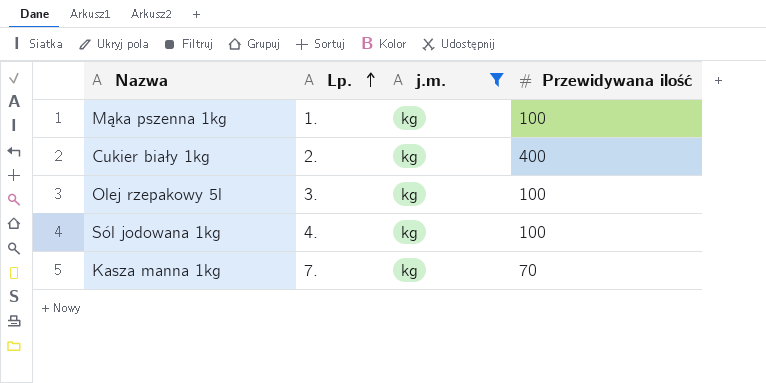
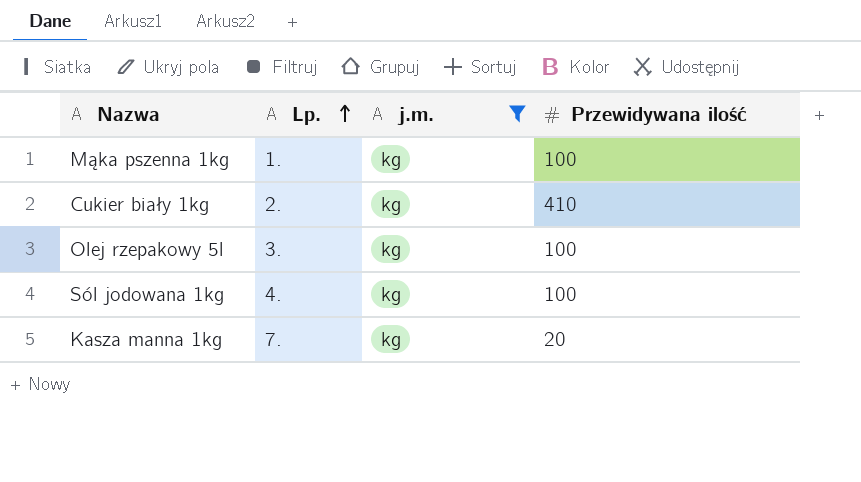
Cukier biały 1kg | Przewidywana ilość: 400 -> 410
Kasza manna 1kg | Przewidywana ilość: 70 -> 20

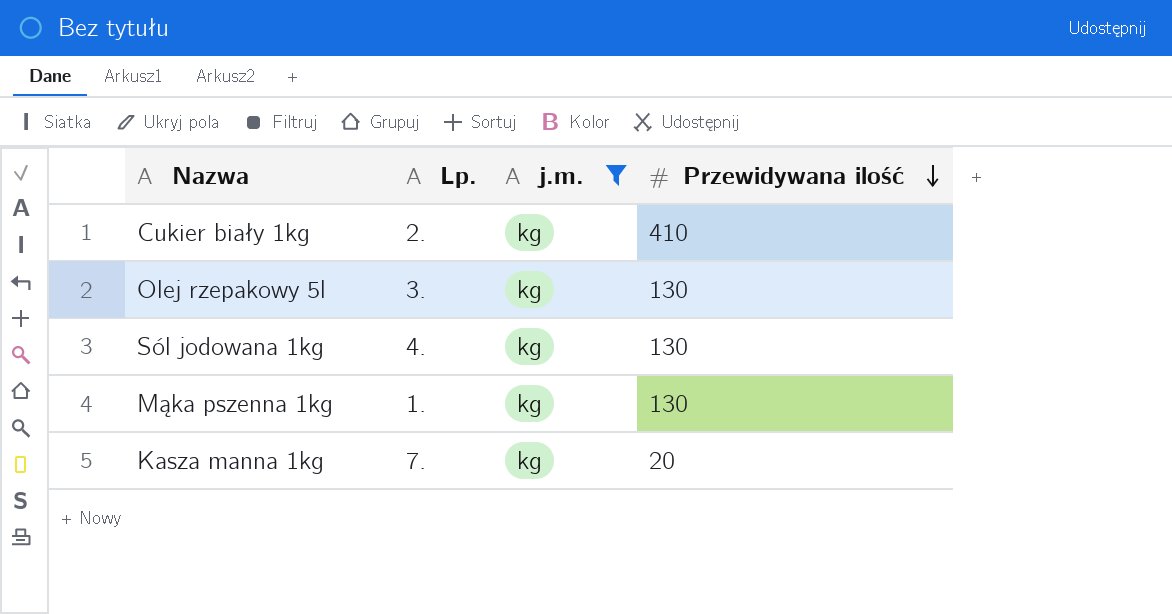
row order: Lp. ascending -> Przewidywana ilość descending
Olej rzepakowy 5l | Przewidywana ilość: 100 -> 130
Sól jodowana 1kg | Przewidywana ilość: 100 -> 130
Mąka pszenna 1kg | Przewidywana ilość: 100 -> 130

